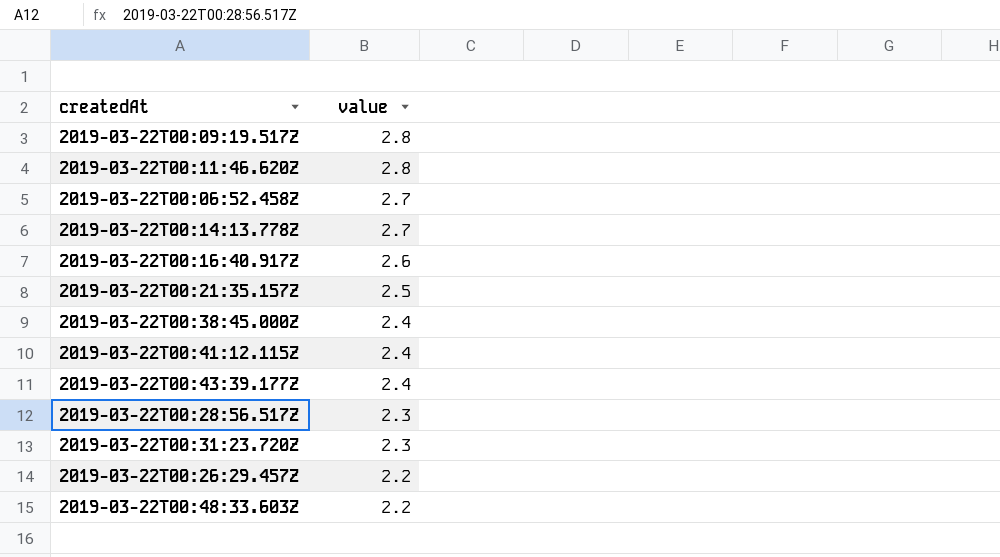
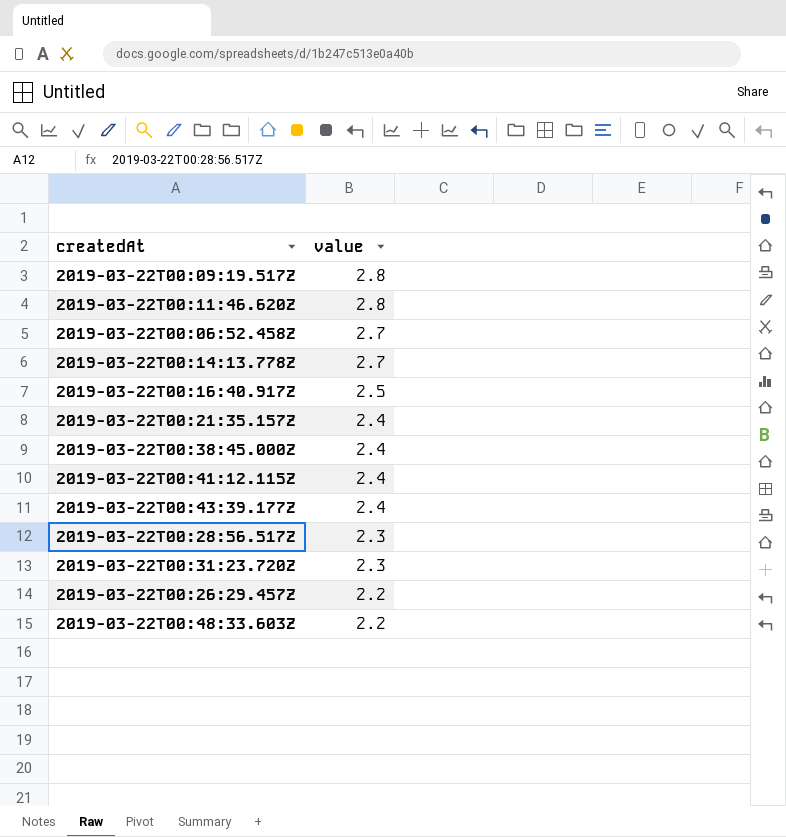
2019-03-22T00:16:40.917Z | value: 2.6 -> 2.5
2019-03-22T00:21:35.157Z | value: 2.5 -> 2.4

